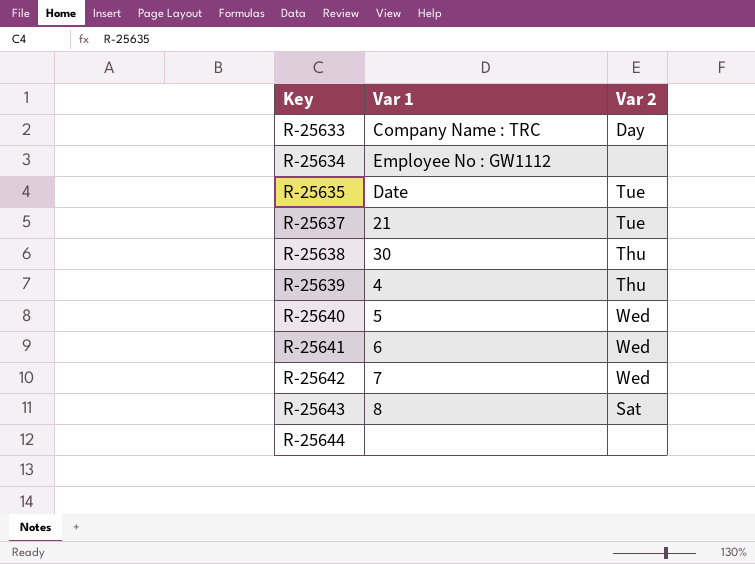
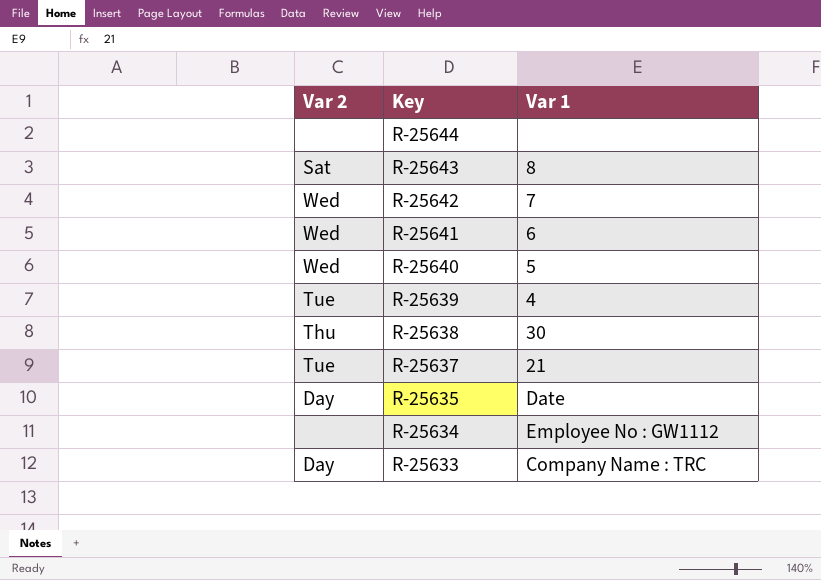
row order: Key ascending -> Key descending
column Var 2 | position: 3 -> 1
R-25639 | Var 2: Thu -> Tue
R-25635 | Var 2: Tue -> Day

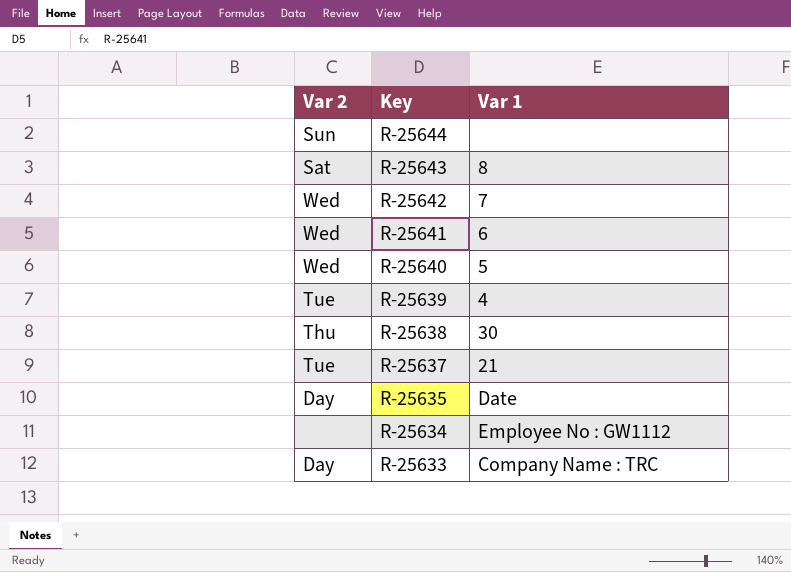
R-25644 | Var 2: none -> Sun

